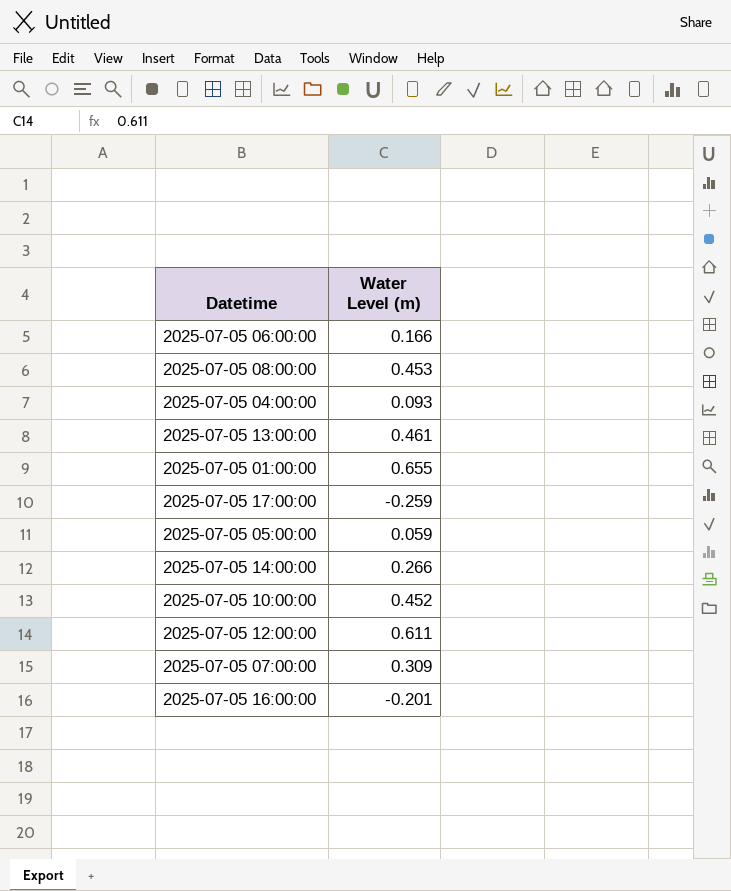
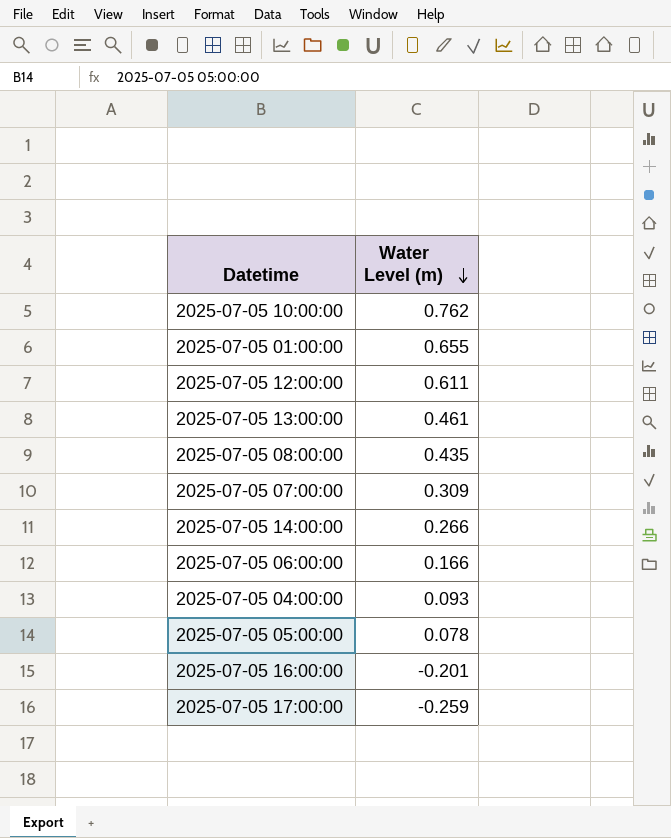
row order: none -> Water Level (m) descending
2025-07-05 10:00:00 | Water Level (m): 0.452 -> 0.762
2025-07-05 08:00:00 | Water Level (m): 0.453 -> 0.435
2025-07-05 05:00:00 | Water Level (m): 0.059 -> 0.078

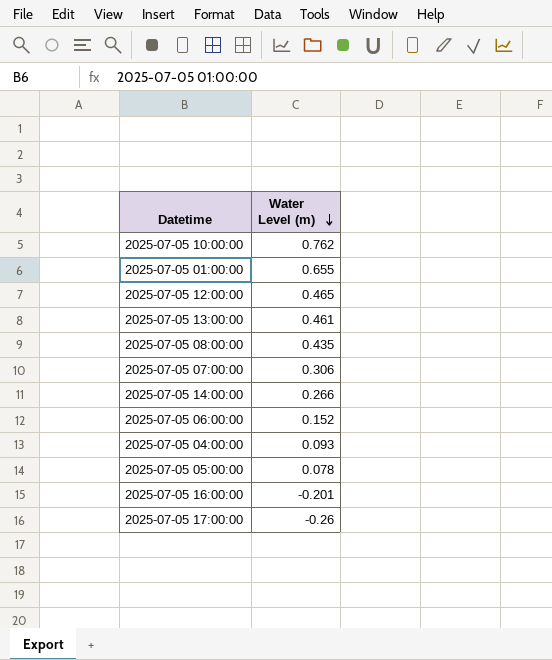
2025-07-05 12:00:00 | Water Level (m): 0.611 -> 0.465
2025-07-05 07:00:00 | Water Level (m): 0.309 -> 0.306
2025-07-05 06:00:00 | Water Level (m): 0.166 -> 0.152
2025-07-05 17:00:00 | Water Level (m): -0.259 -> -0.26

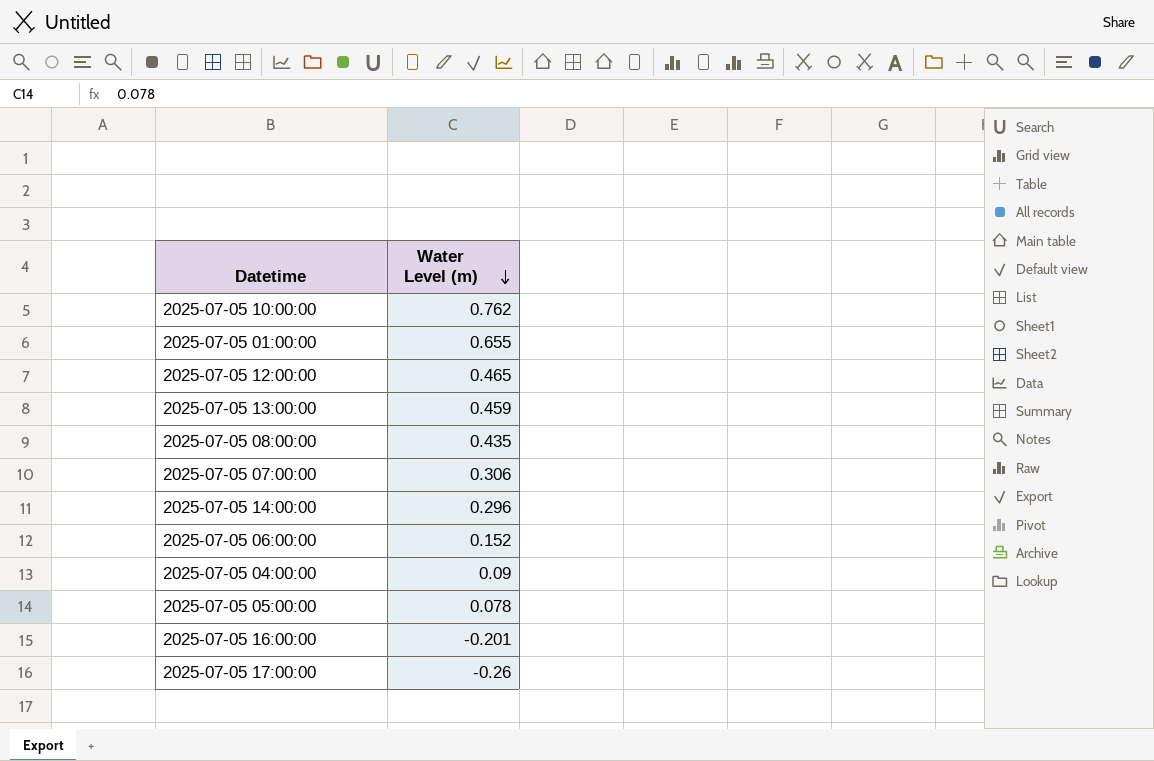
2025-07-05 13:00:00 | Water Level (m): 0.461 -> 0.459
2025-07-05 14:00:00 | Water Level (m): 0.266 -> 0.296
2025-07-05 04:00:00 | Water Level (m): 0.093 -> 0.09

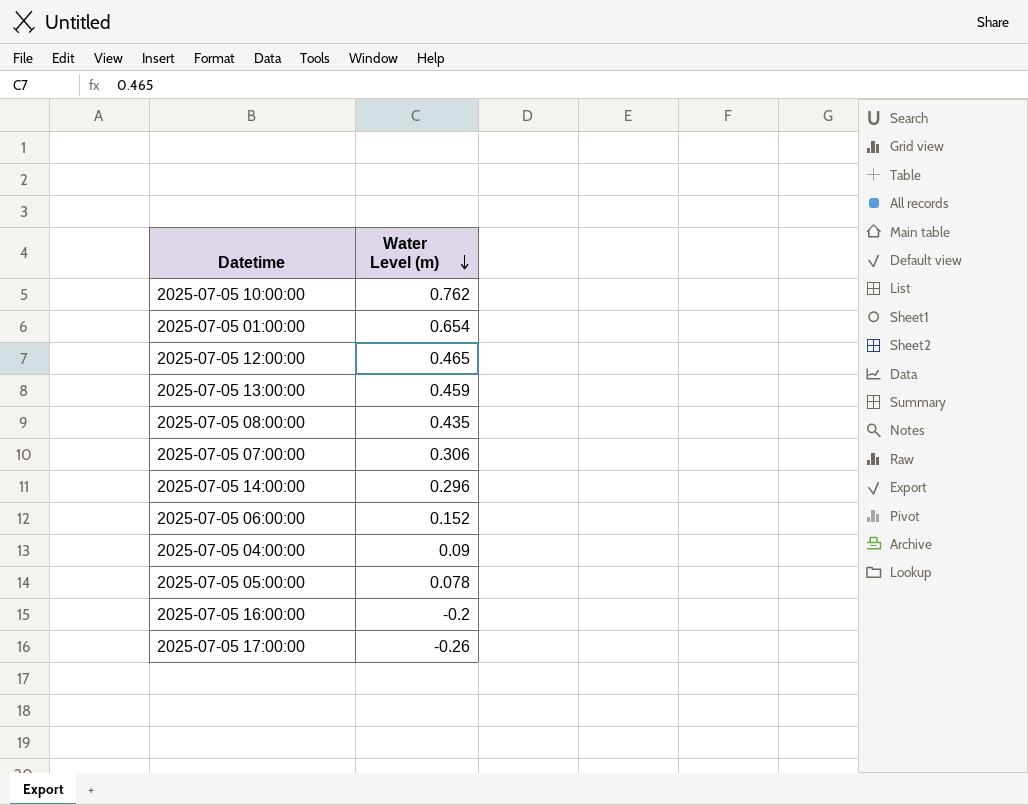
2025-07-05 01:00:00 | Water Level (m): 0.655 -> 0.654
2025-07-05 16:00:00 | Water Level (m): -0.201 -> -0.2

